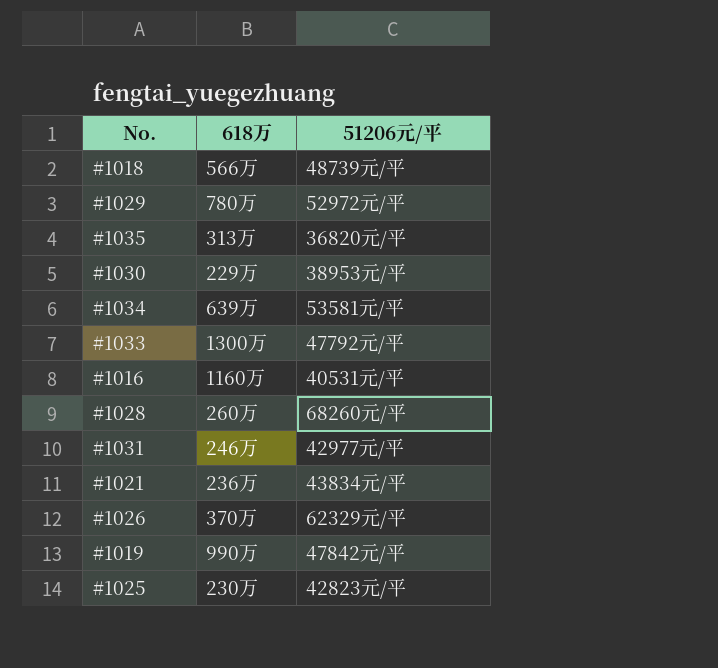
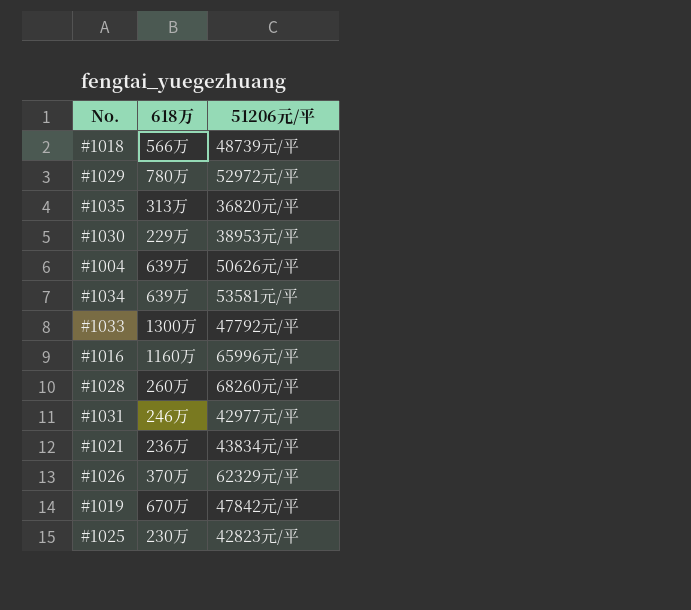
row #1004: none -> 639万 | 50626元/平
#1016 | 51206元/平: 40531元/平 -> 65996元/平
#1019 | 618万: 990万 -> 670万

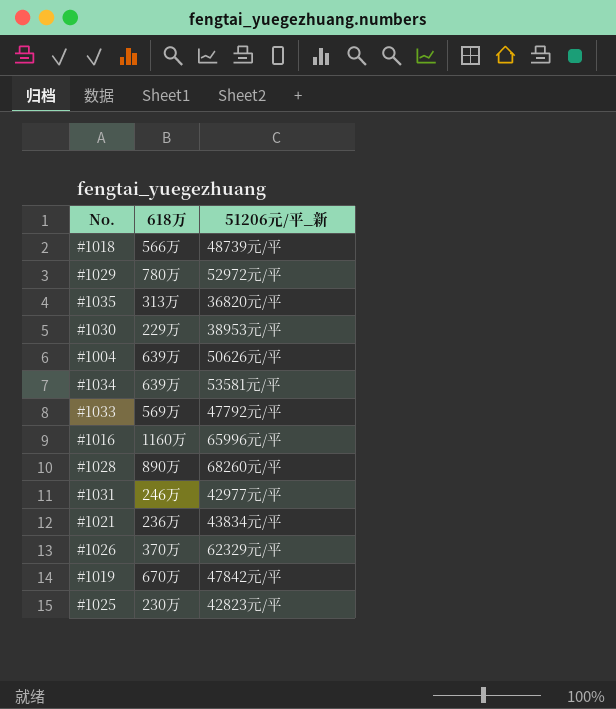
column name: 51206元/平 -> 51206元/平_新
#1033 | 618万: 1300万 -> 569万
#1028 | 618万: 260万 -> 890万

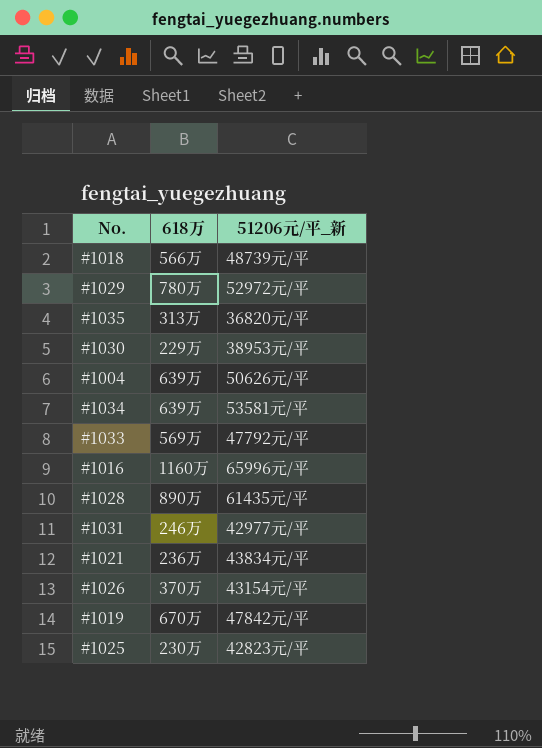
#1028 | 51206元/平_新: 68260元/平 -> 61435元/平
#1026 | 51206元/平_新: 62329元/平 -> 43154元/平

